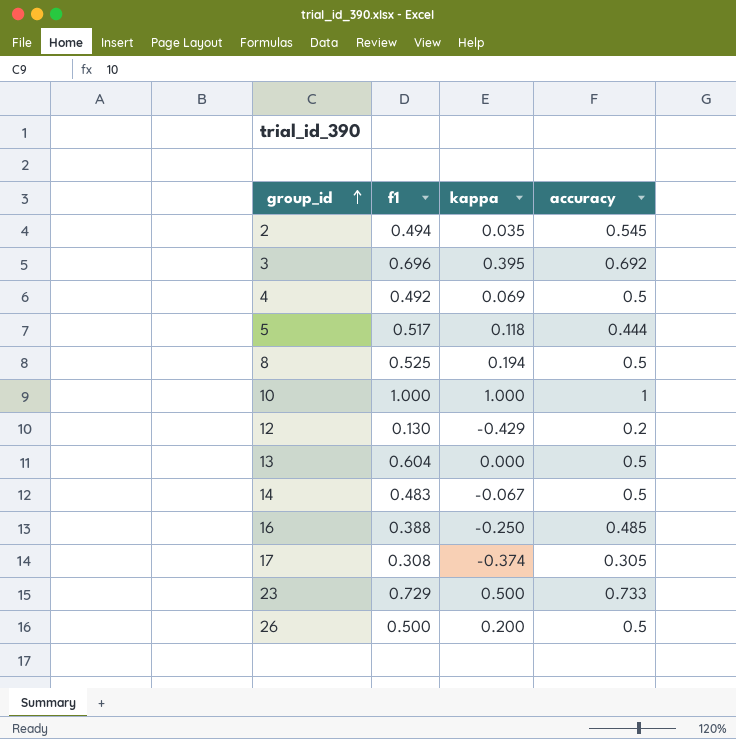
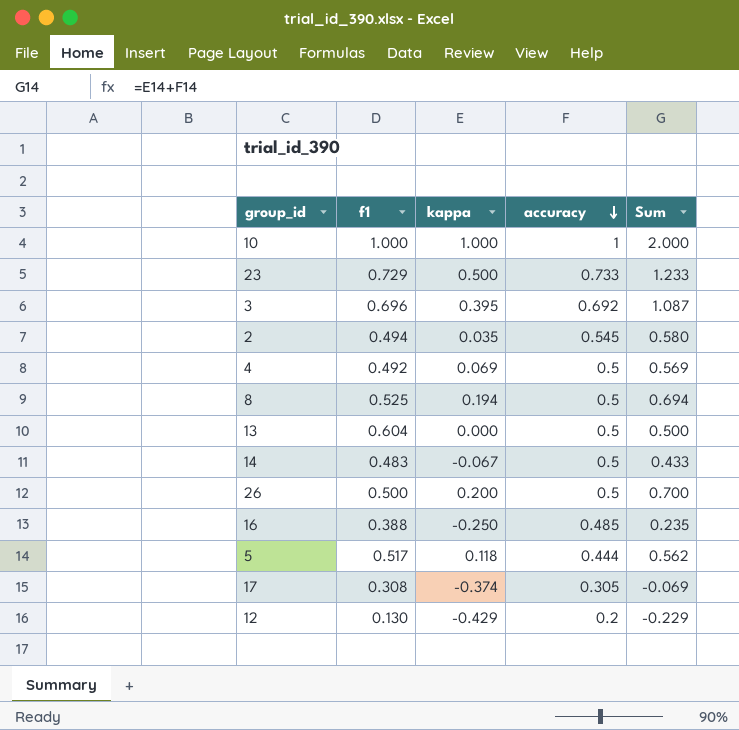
row order: group_id ascending -> accuracy descending
column Sum | formula: none -> [kappa] + [accuracy]

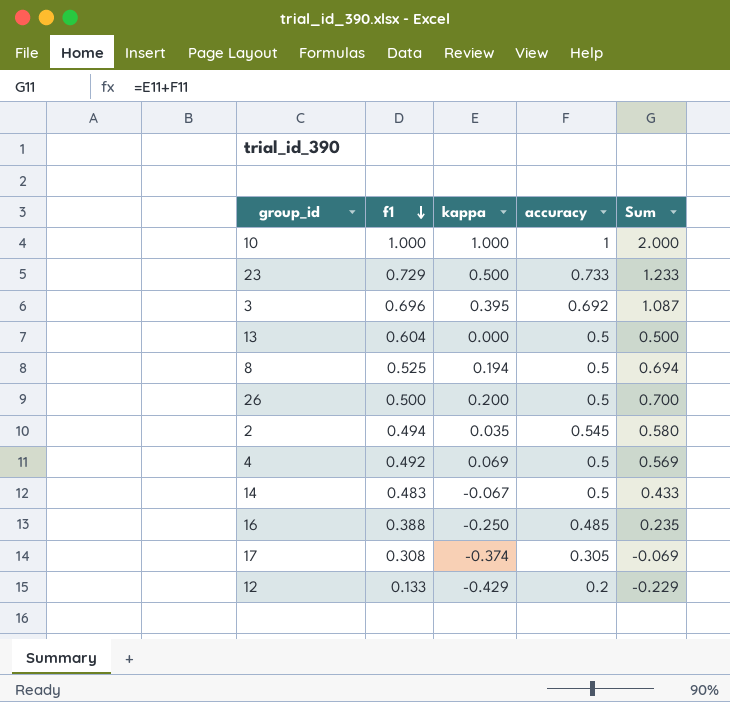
row order: accuracy descending -> f1 descending
row 5: 0.517 | 0.118 | 0.444 | 0.562 -> none
12 | f1: 0.130 -> 0.133

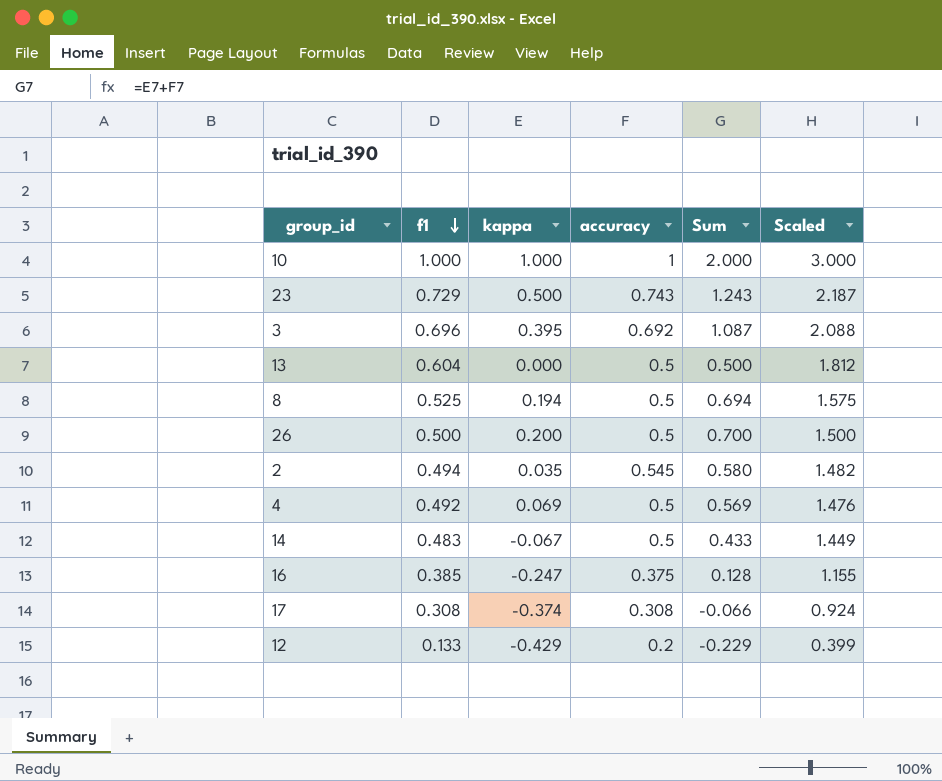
column Scaled | formula: none -> [f1] * 3
23 | accuracy: 0.733 -> 0.743
23 | Sum: 1.233 -> 1.243
16 | f1: 0.388 -> 0.385
16 | kappa: -0.250 -> -0.247
16 | accuracy: 0.485 -> 0.375
16 | Sum: 0.235 -> 0.128
17 | accuracy: 0.305 -> 0.308
17 | Sum: -0.069 -> -0.066

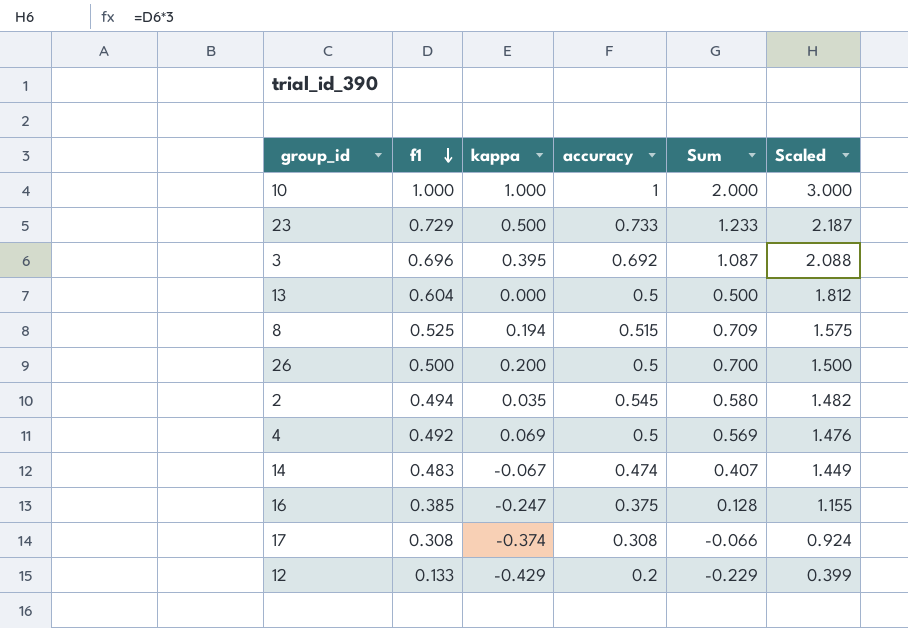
23 | accuracy: 0.743 -> 0.733
23 | Sum: 1.243 -> 1.233
8 | accuracy: 0.5 -> 0.515
8 | Sum: 0.694 -> 0.709
14 | accuracy: 0.5 -> 0.474
14 | Sum: 0.433 -> 0.407

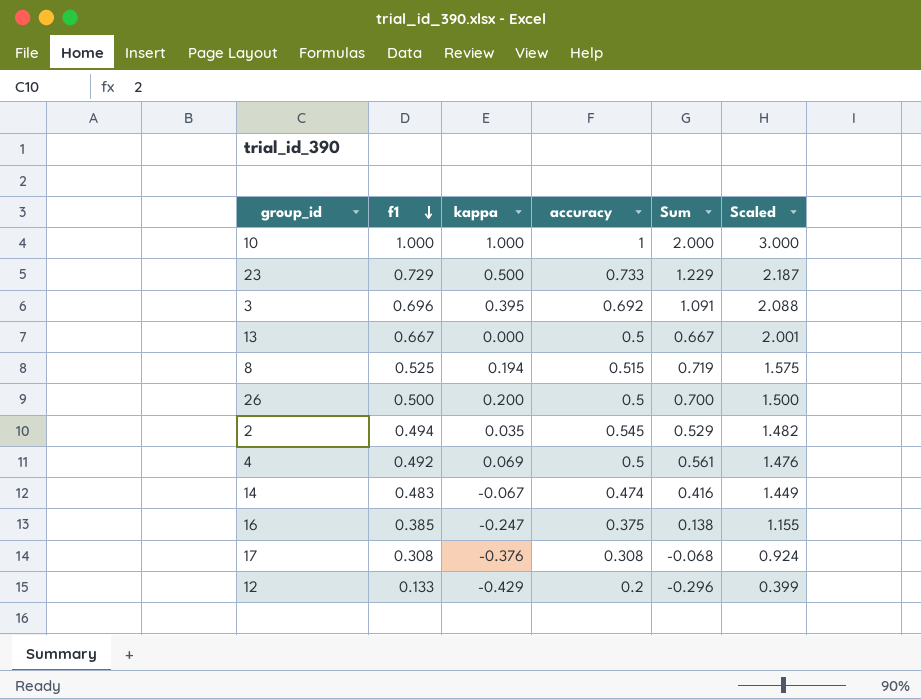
column Sum | formula: [kappa] + [accuracy] -> [f1] + [kappa]
13 | f1: 0.604 -> 0.667
13 | Scaled: 1.812 -> 2.001
17 | kappa: -0.374 -> -0.376

